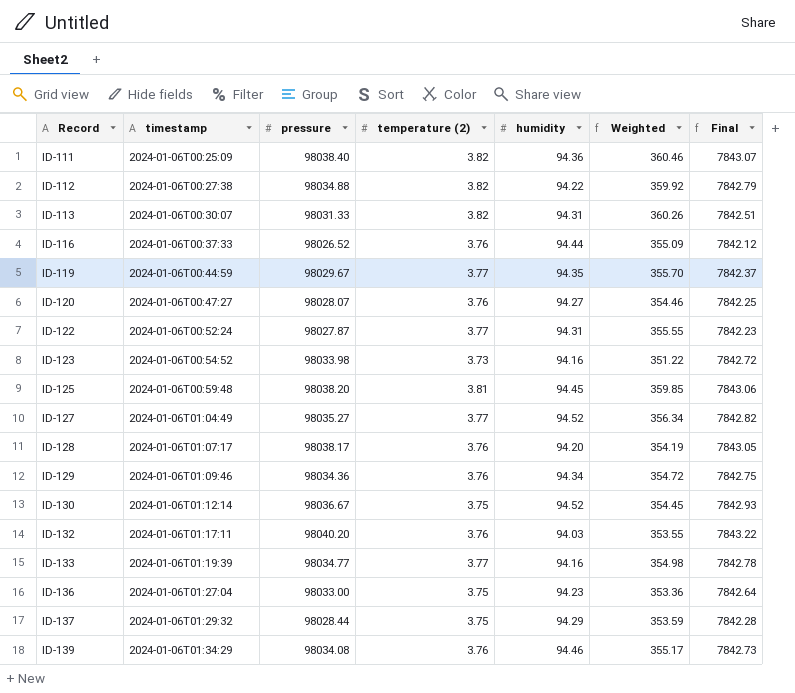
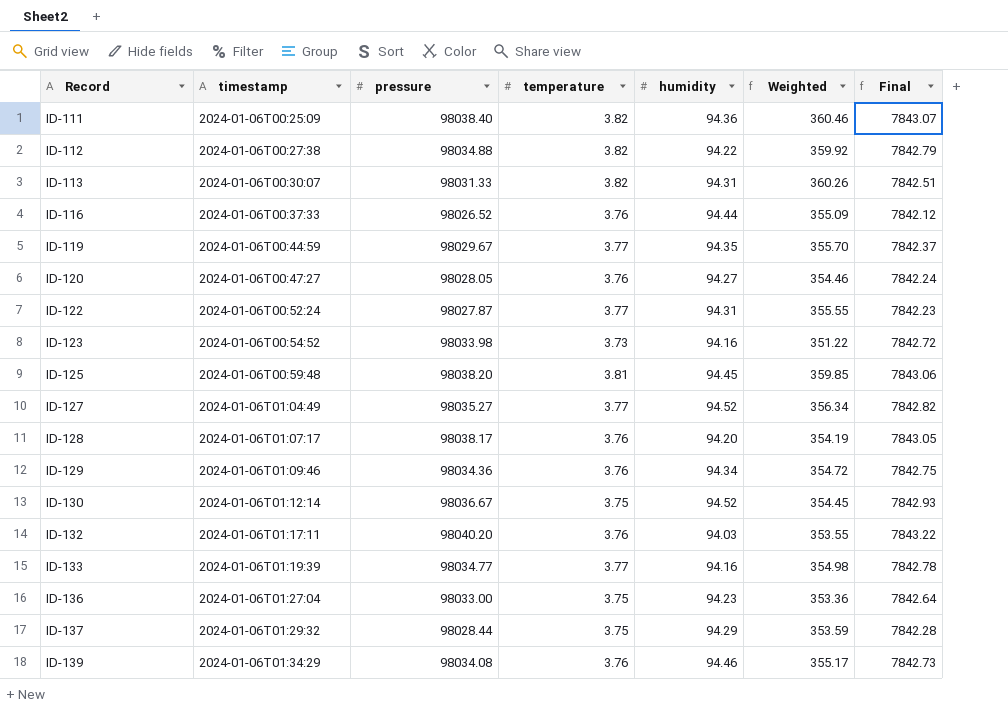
column name: temperature (2) -> temperature
ID-120 | pressure: 98028.07 -> 98028.05
ID-120 | Final: 7842.25 -> 7842.24

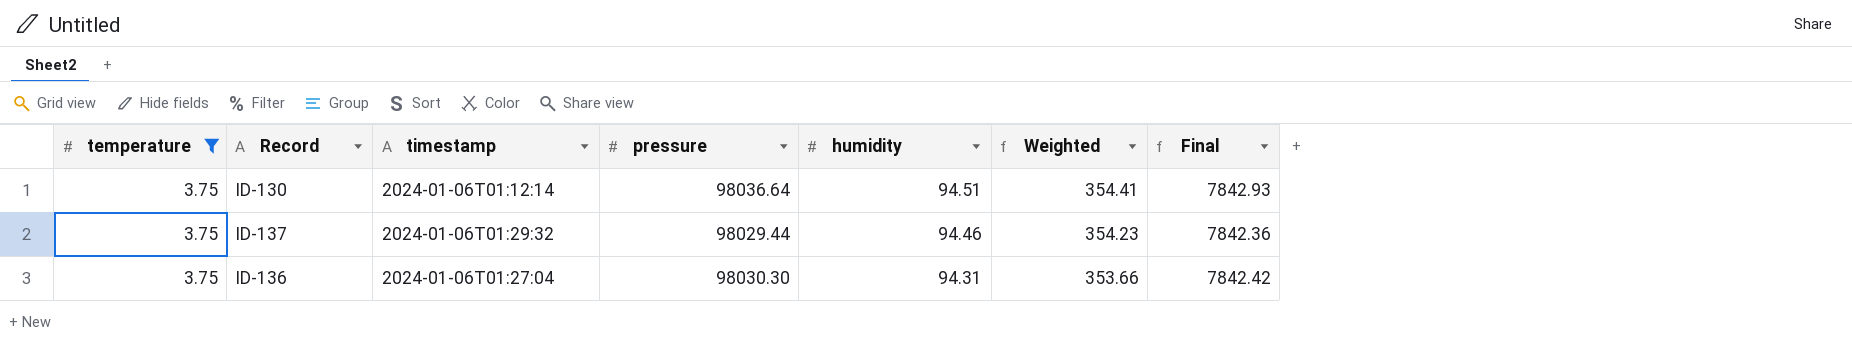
filter: none -> temperature = 3.75
row order: Record ascending -> humidity descending
column temperature | position: 4 -> 1
ID-130 | pressure: 98036.67 -> 98036.64
ID-130 | humidity: 94.52 -> 94.51
ID-130 | Weighted: 354.45 -> 354.41
ID-137 | pressure: 98028.44 -> 98029.44
ID-137 | humidity: 94.29 -> 94.46
ID-137 | Weighted: 353.59 -> 354.23
ID-137 | Final: 7842.28 -> 7842.36
ID-136 | pressure: 98033.00 -> 98030.30
ID-136 | humidity: 94.23 -> 94.31
ID-136 | Weighted: 353.36 -> 353.66
ID-136 | Final: 7842.64 -> 7842.42

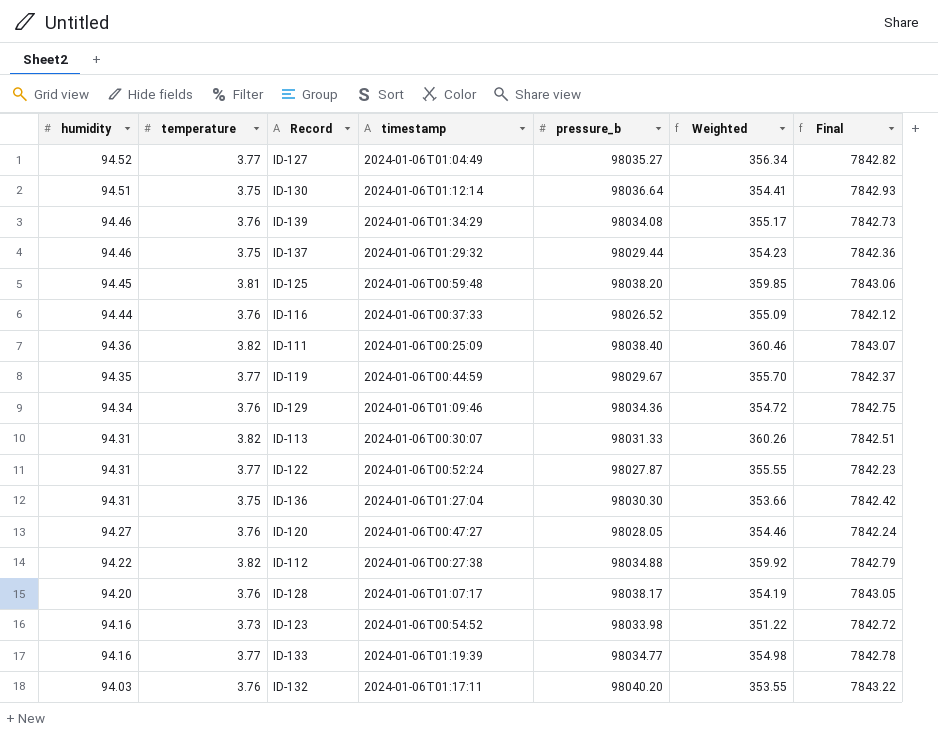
filter: temperature = 3.75 -> none
column humidity | position: 5 -> 1
column name: pressure -> pressure_b

